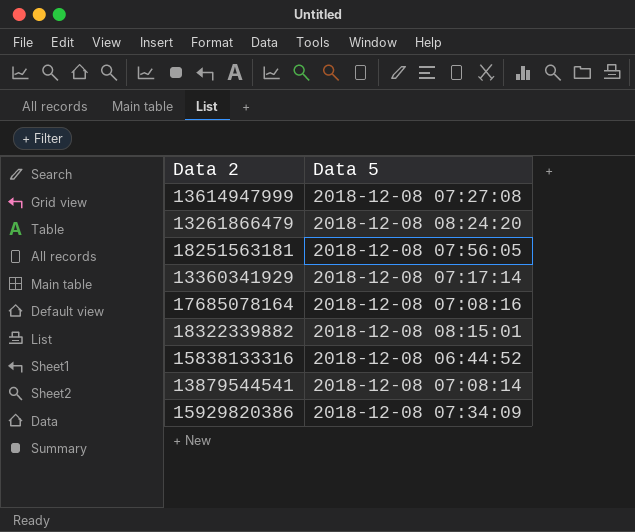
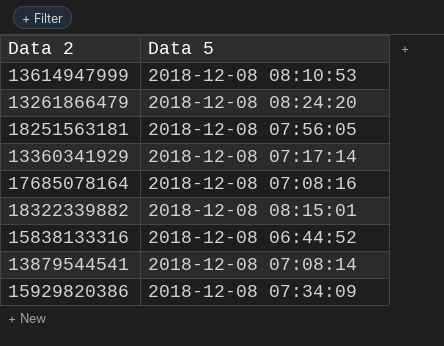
13614947999 | Data 5: 2018-12-08 07:27:08 -> 2018-12-08 08:10:53

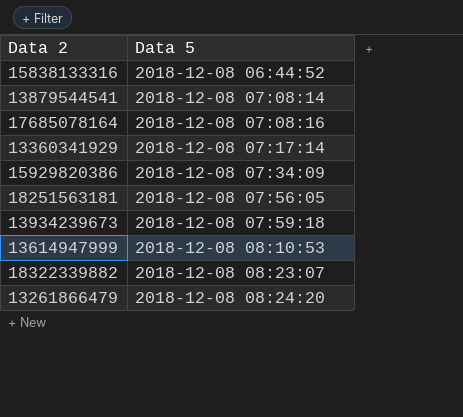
row order: none -> Data 5 ascending
row 13934239673: none -> 2018-12-08 07:59:18
18322339882 | Data 5: 2018-12-08 08:15:01 -> 2018-12-08 08:23:07

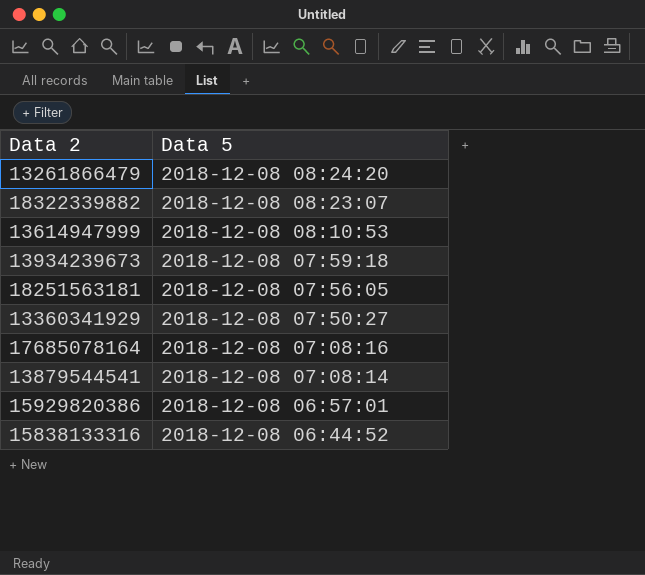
row order: Data 5 ascending -> Data 5 descending
13360341929 | Data 5: 2018-12-08 07:17:14 -> 2018-12-08 07:50:27
15929820386 | Data 5: 2018-12-08 07:34:09 -> 2018-12-08 06:57:01

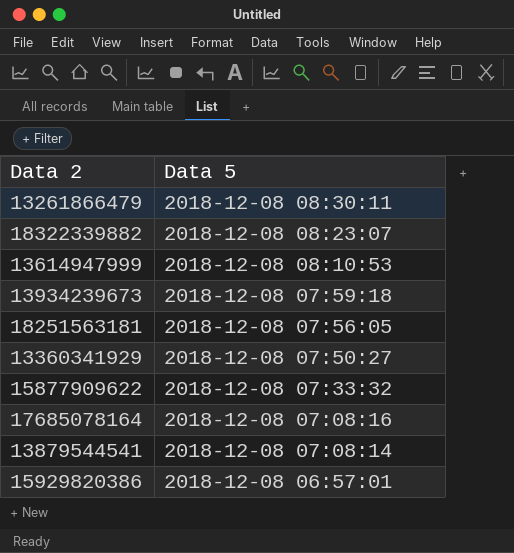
row 15838133316: 2018-12-08 06:44:52 -> none
13261866479 | Data 5: 2018-12-08 08:24:20 -> 2018-12-08 08:30:11
row 15877909622: none -> 2018-12-08 07:33:32

